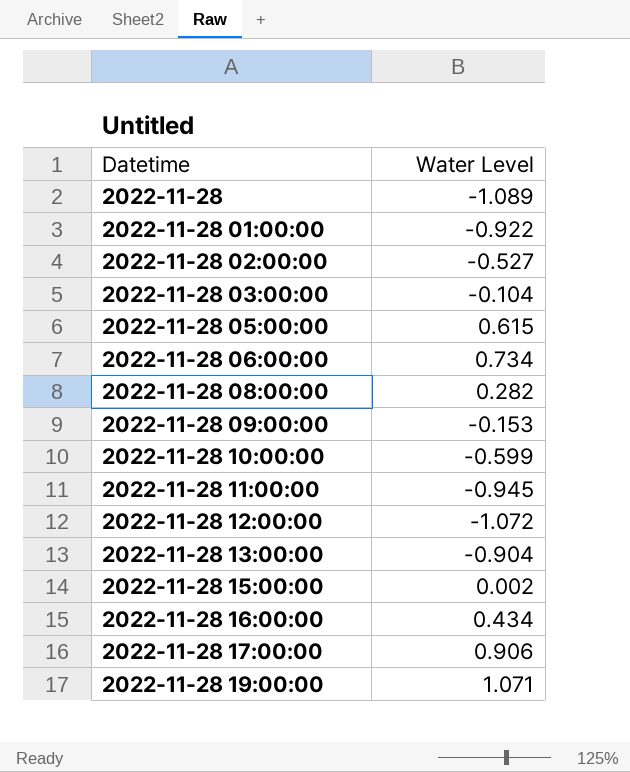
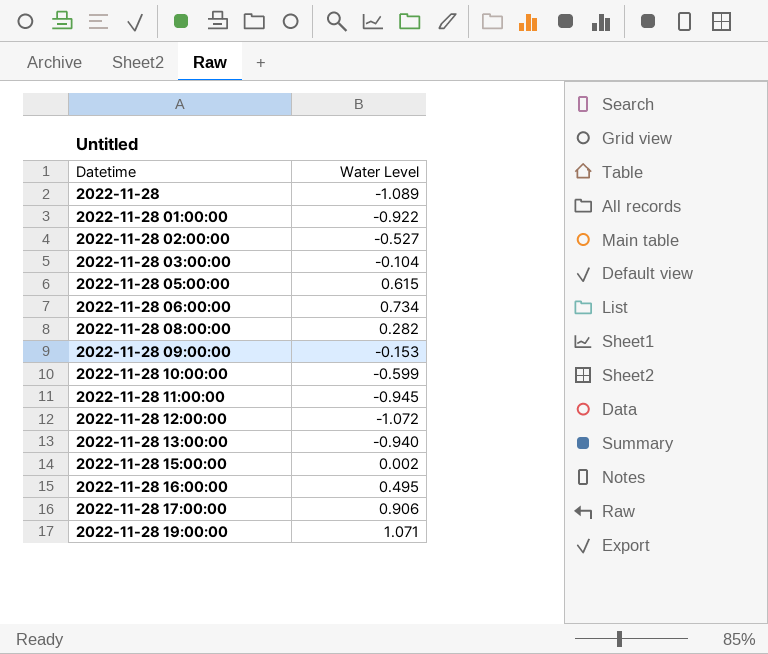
2022-11-28 13:00:00 | Water Level: -0.904 -> -0.940
2022-11-28 16:00:00 | Water Level: 0.434 -> 0.495

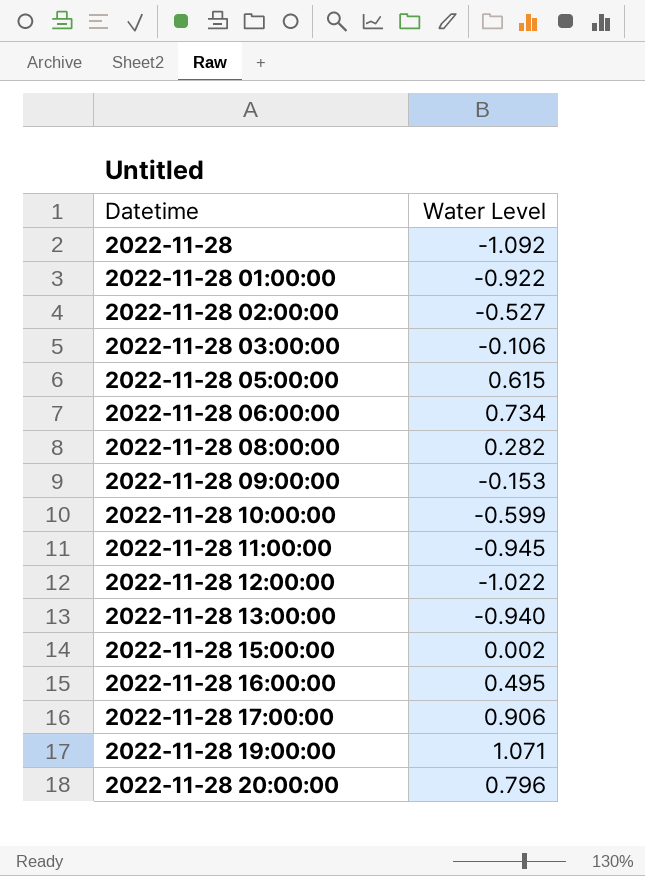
2022-11-28 | Water Level: -1.089 -> -1.092
2022-11-28 03:00:00 | Water Level: -0.104 -> -0.106
2022-11-28 12:00:00 | Water Level: -1.072 -> -1.022
row 2022-11-28 20:00:00: none -> 0.796

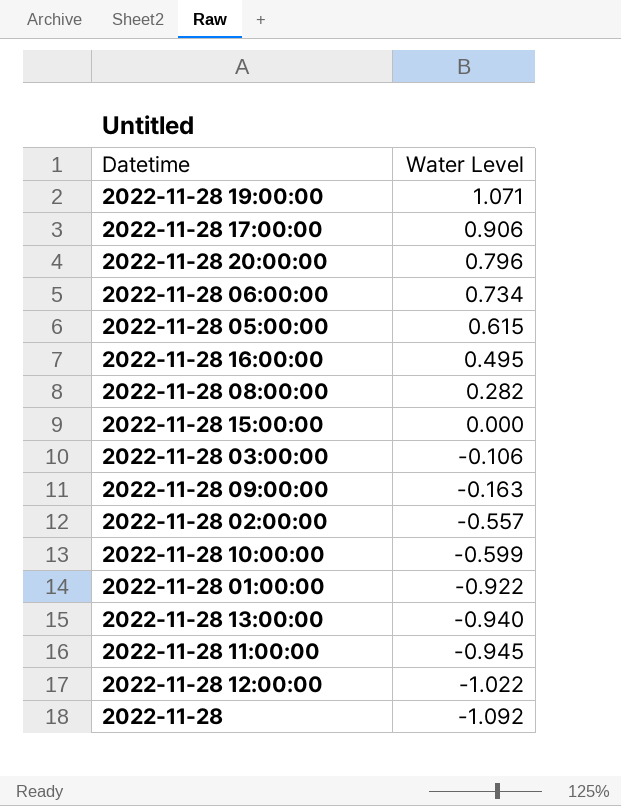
row order: Datetime ascending -> Water Level descending
2022-11-28 15:00:00 | Water Level: 0.002 -> 0.000
2022-11-28 09:00:00 | Water Level: -0.153 -> -0.163
2022-11-28 02:00:00 | Water Level: -0.527 -> -0.557

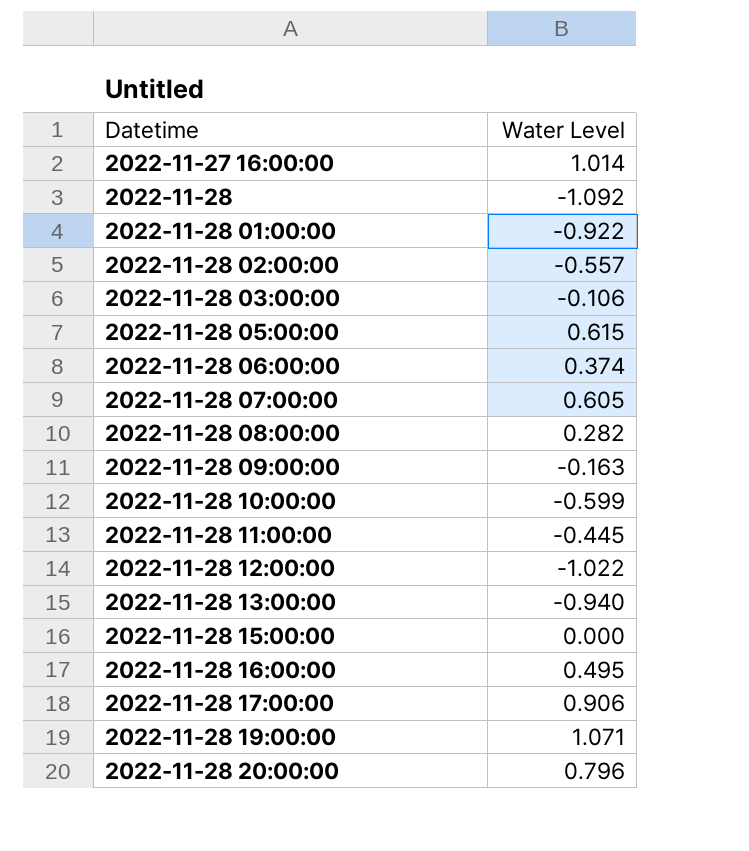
row order: Water Level descending -> Datetime ascending
row 2022-11-27 16:00:00: none -> 1.014
2022-11-28 06:00:00 | Water Level: 0.734 -> 0.374
row 2022-11-28 07:00:00: none -> 0.605
2022-11-28 11:00:00 | Water Level: -0.945 -> -0.445

